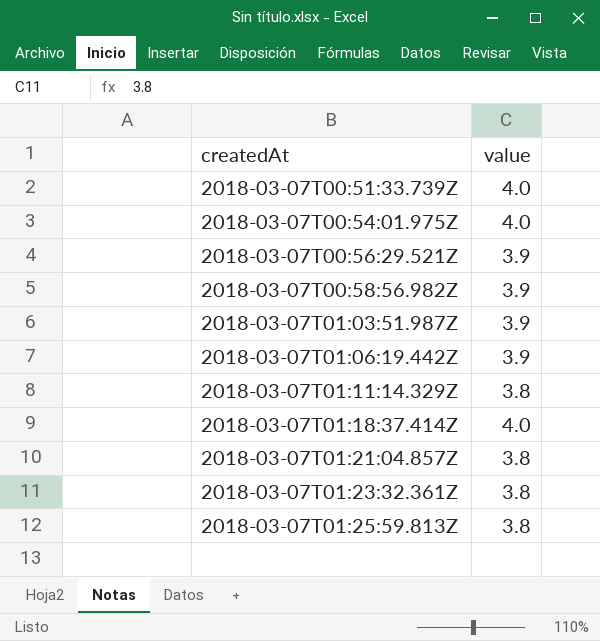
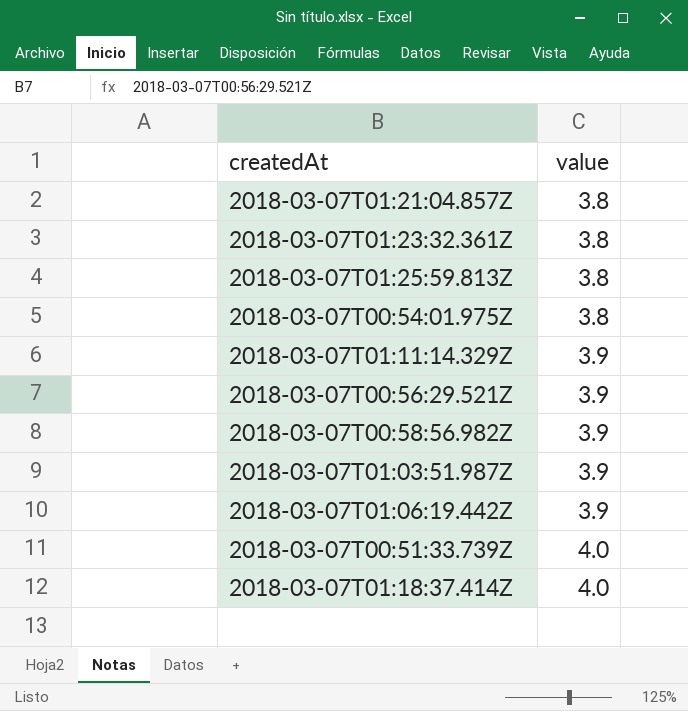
row order: createdAt ascending -> value ascending
2018-03-07T00:54:01.975Z | value: 4.0 -> 3.8
2018-03-07T01:11:14.329Z | value: 3.8 -> 3.9

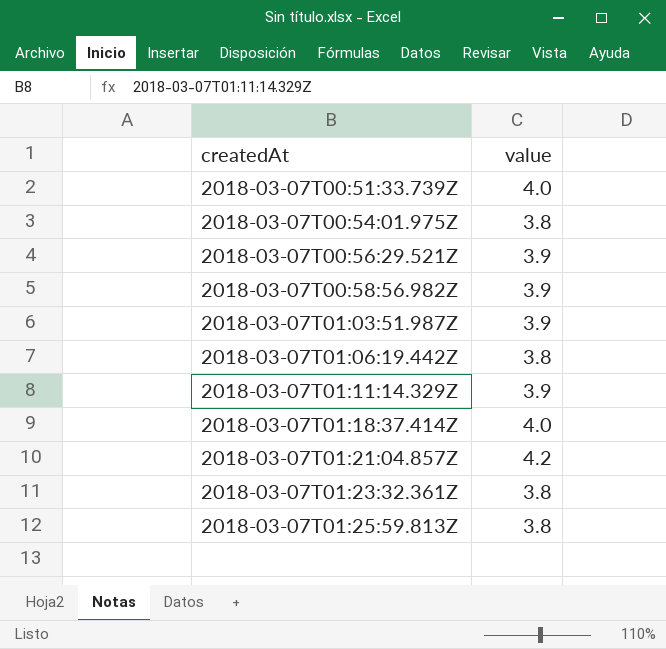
row order: value ascending -> createdAt ascending
2018-03-07T01:06:19.442Z | value: 3.9 -> 3.8
2018-03-07T01:21:04.857Z | value: 3.8 -> 4.2

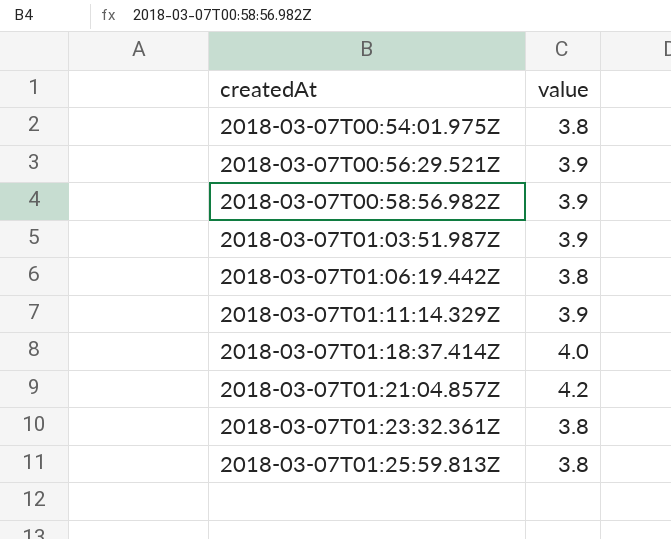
row 2018-03-07T00:51:33.739Z: 4.0 -> none

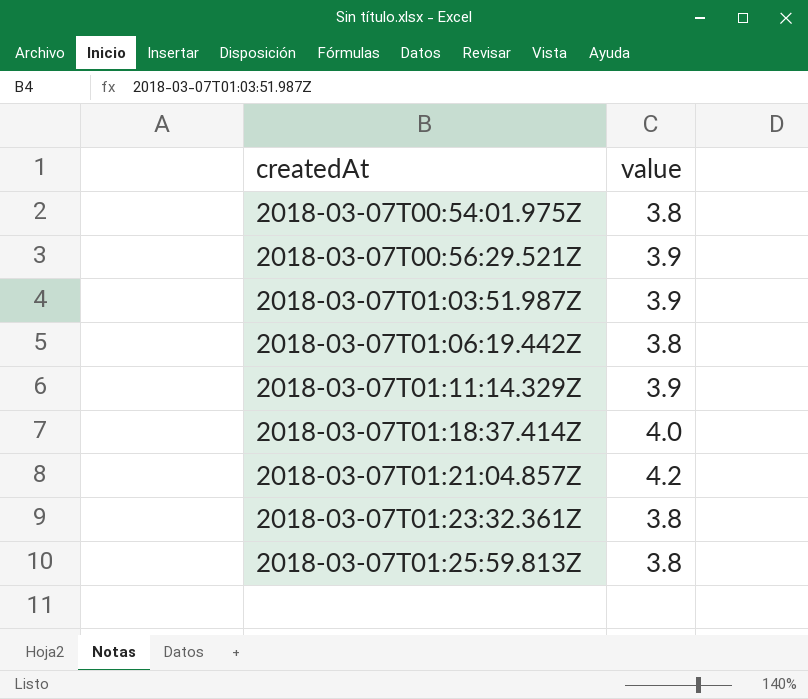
row 2018-03-07T00:58:56.982Z: 3.9 -> none

